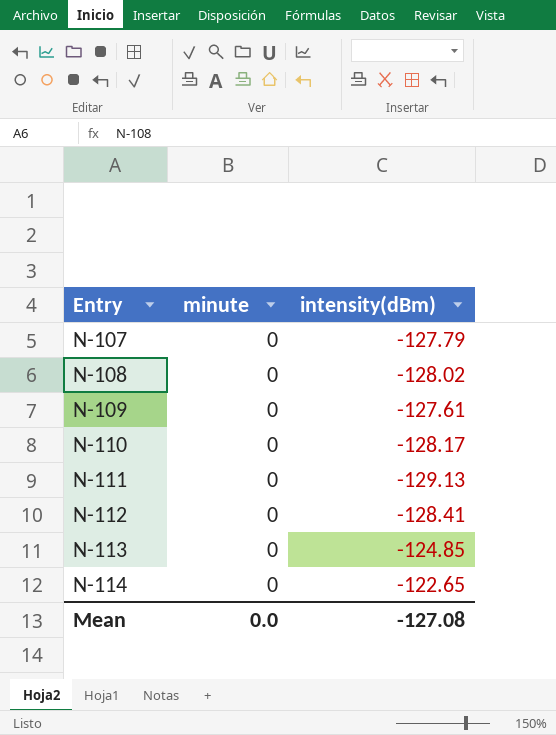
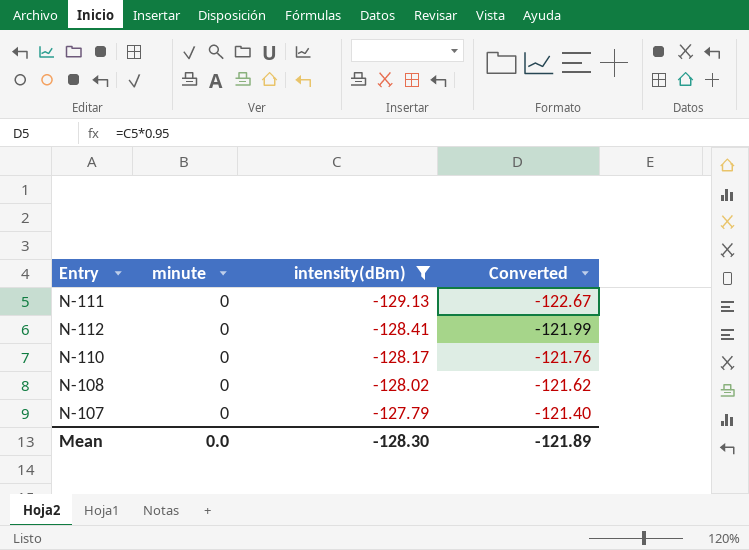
filter: none -> intensity(dBm) <= -127.79
row order: Entry ascending -> intensity(dBm) ascending
column Converted | formula: none -> [intensity(dBm)] * 0.95
Mean | intensity(dBm): -127.08 -> -128.30

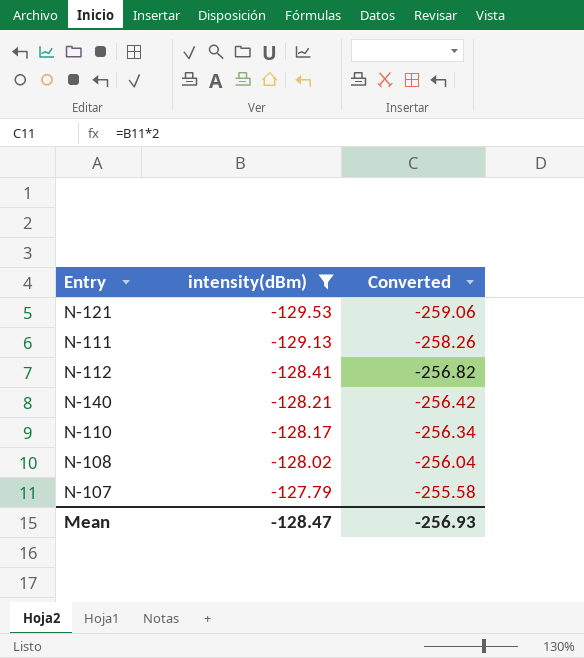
column minute | position: 2 -> none
column Converted | formula: [intensity(dBm)] * 0.95 -> [intensity(dBm)] * 2
row N-121: none -> -129.53 | -259.06
row N-140: none -> -128.21 | -256.42
Mean | intensity(dBm): -128.30 -> -128.47
Mean | Converted: -121.89 -> -256.93

